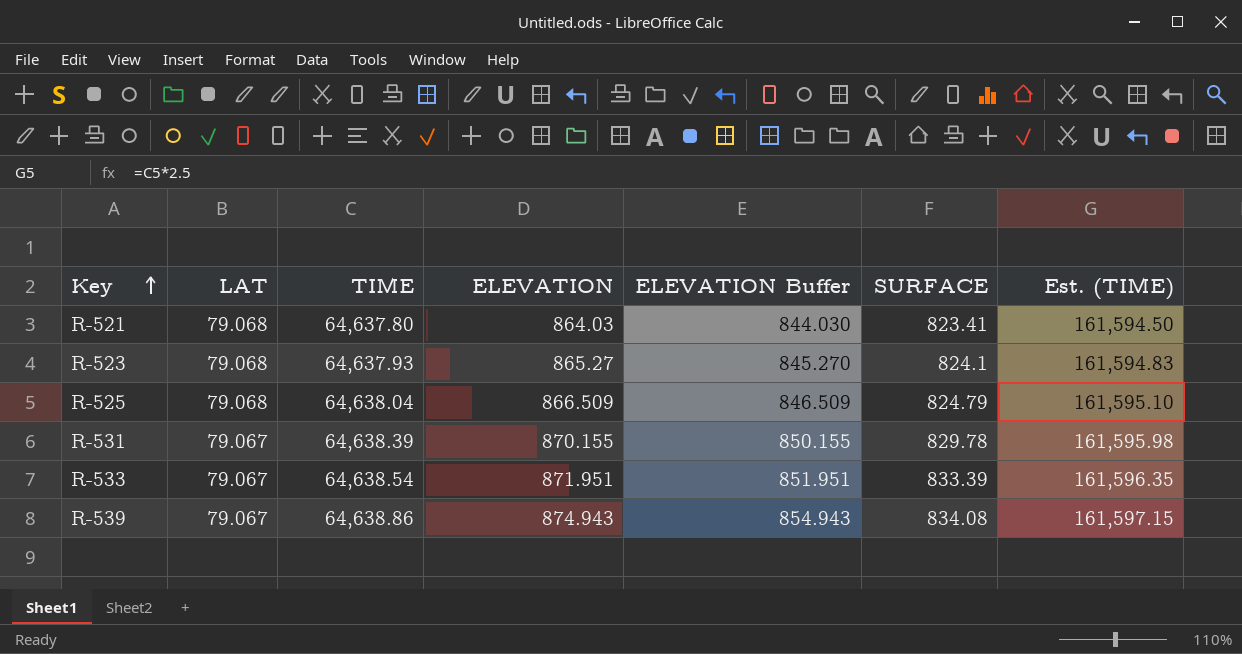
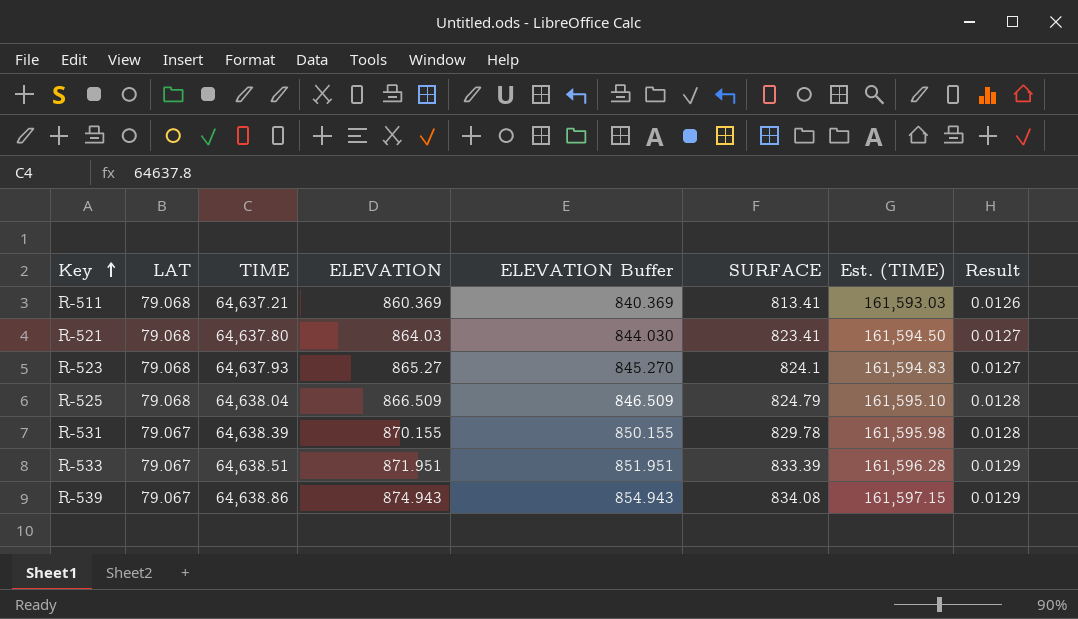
column Result | formula: none -> [SURFACE] / [TIME]
row R-511: none -> 79.068 | 64,637.21 | 860.369 | 840.369 | 813.41 | 161,593.03 | 0.0126
R-533 | TIME: 64,638.54 -> 64,638.51
R-533 | Est. (TIME): 161,596.35 -> 161,596.28

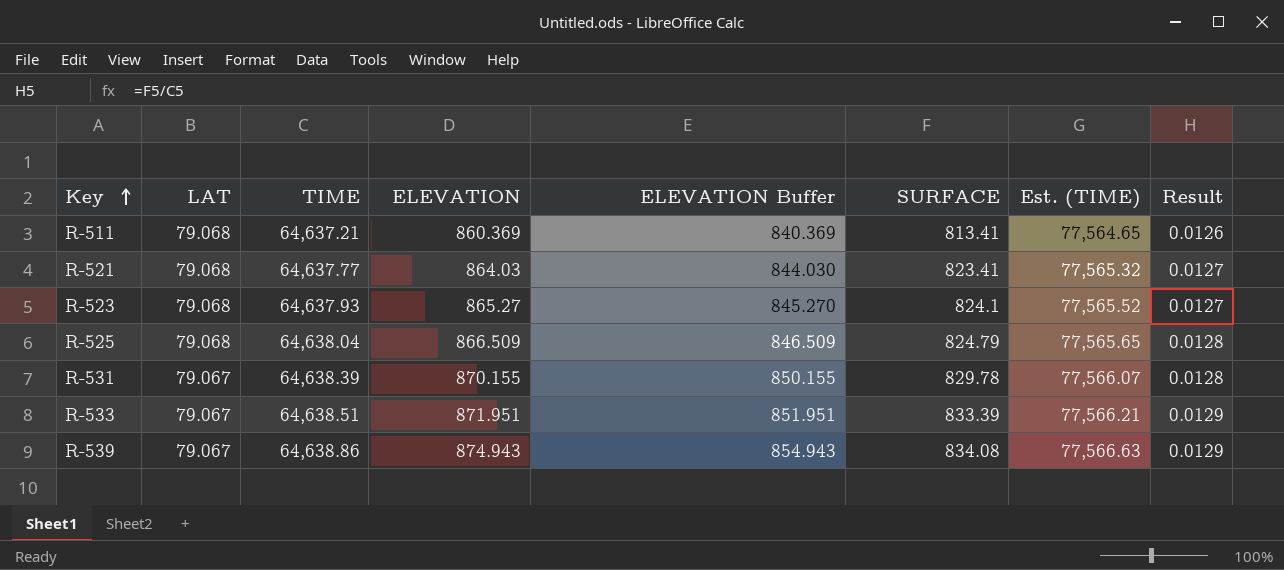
column Est. (TIME) | formula: [TIME] * 2.5 -> [TIME] * 1.2
R-521 | TIME: 64,637.80 -> 64,637.77

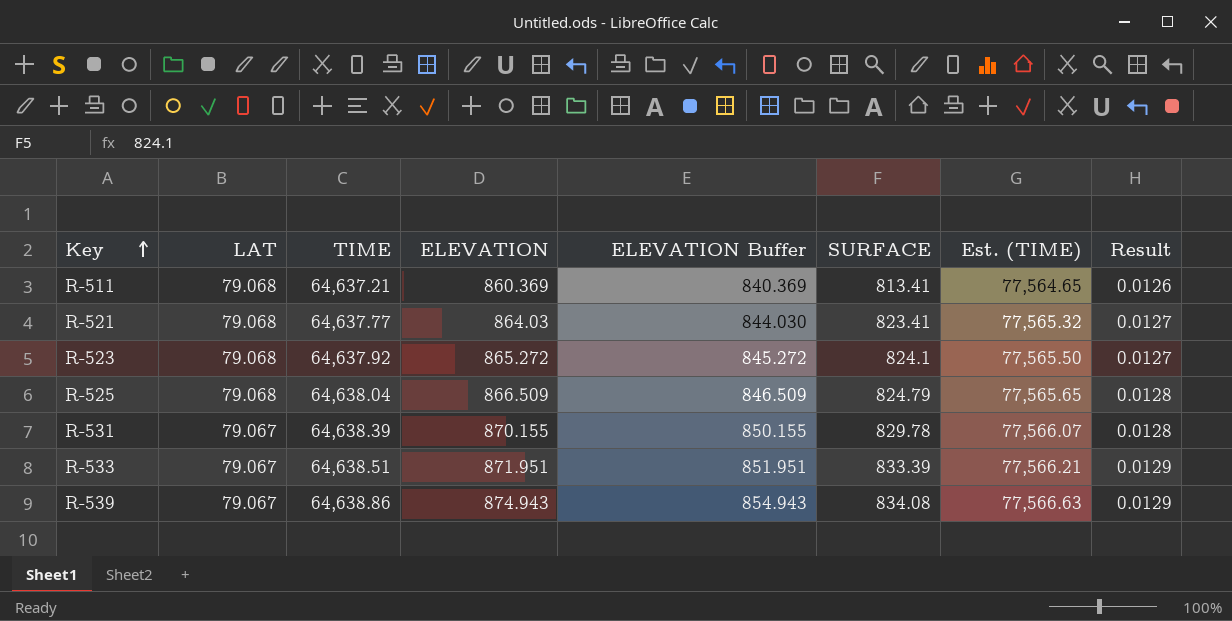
R-523 | TIME: 64,637.93 -> 64,637.92
R-523 | ELEVATION: 865.27 -> 865.272
R-523 | ELEVATION Buffer: 845.270 -> 845.272
R-523 | Est. (TIME): 77,565.52 -> 77,565.50

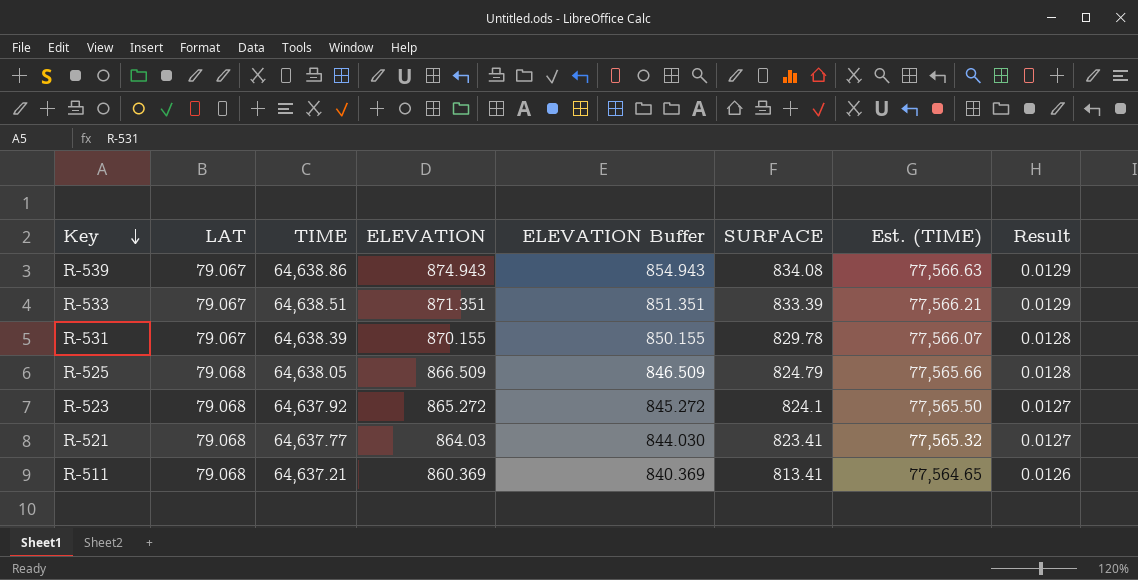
row order: Key ascending -> Key descending
R-533 | ELEVATION: 871.951 -> 871.351
R-533 | ELEVATION Buffer: 851.951 -> 851.351
R-525 | TIME: 64,638.04 -> 64,638.05
R-525 | Est. (TIME): 77,565.65 -> 77,565.66

